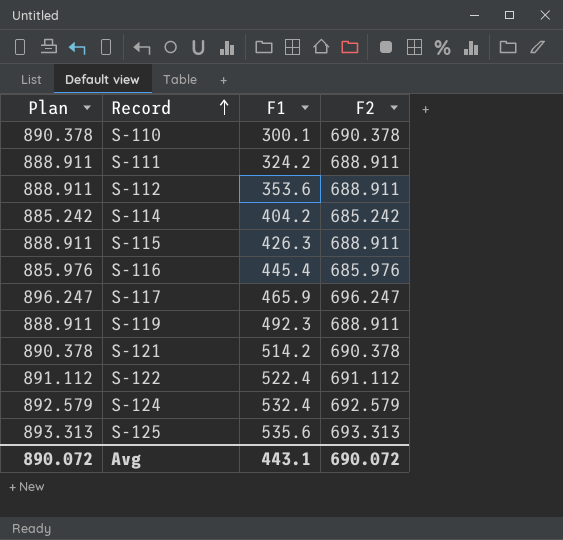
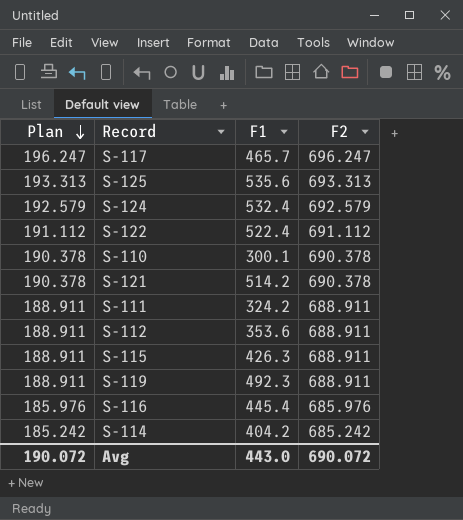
row order: Record ascending -> Plan descending
column Plan | formula: [F2] + 200 -> [F2] - 500
S-117 | F1: 465.9 -> 465.7
Avg | Plan: 890.072 -> 190.072
Avg | F1: 443.1 -> 443.0

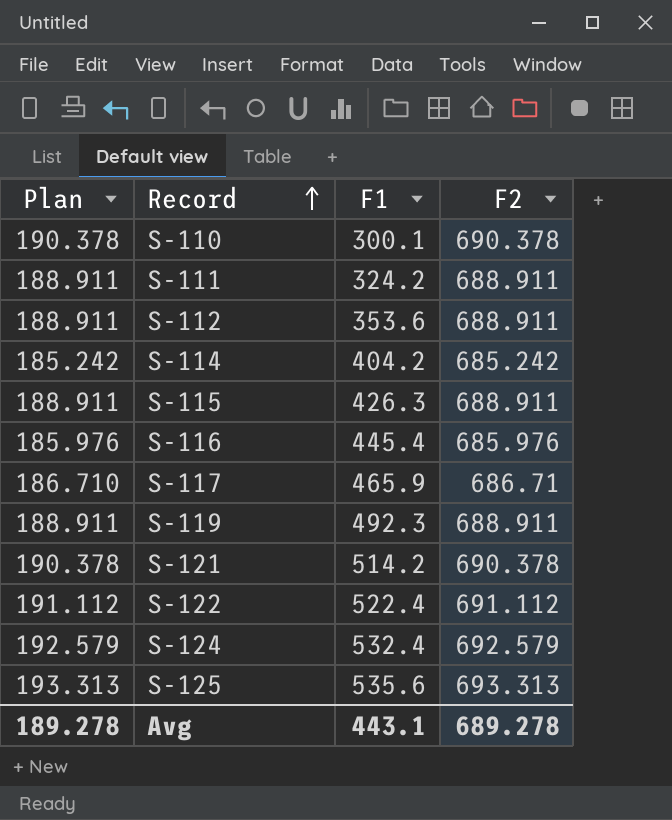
row order: Plan descending -> Record ascending
S-117 | Plan: 196.247 -> 186.710
S-117 | F1: 465.7 -> 465.9
S-117 | F2: 696.247 -> 686.71
Avg | Plan: 190.072 -> 189.278
Avg | F1: 443.0 -> 443.1
Avg | F2: 690.072 -> 689.278

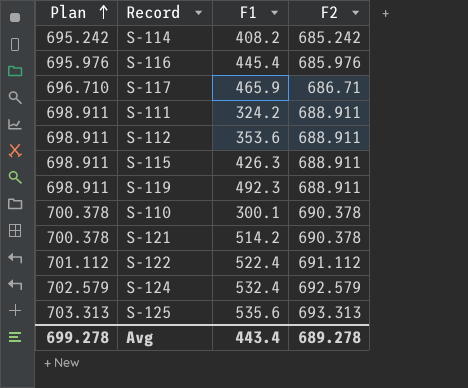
row order: Record ascending -> Plan ascending
column Plan | formula: [F2] - 500 -> [F2] + 10
S-114 | F1: 404.2 -> 408.2
Avg | Plan: 189.278 -> 699.278
Avg | F1: 443.1 -> 443.4

